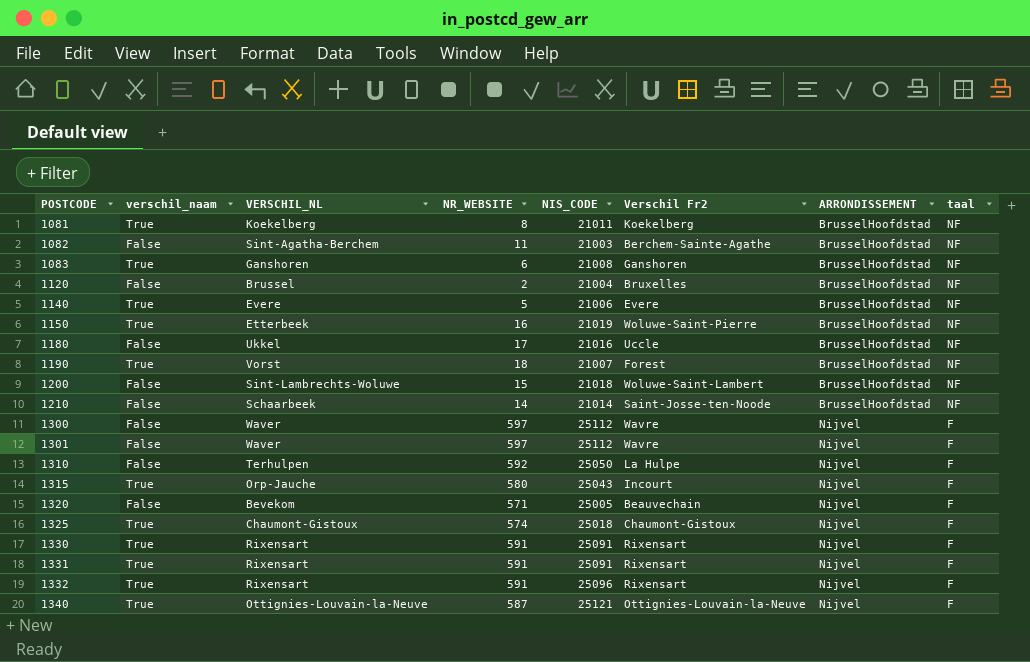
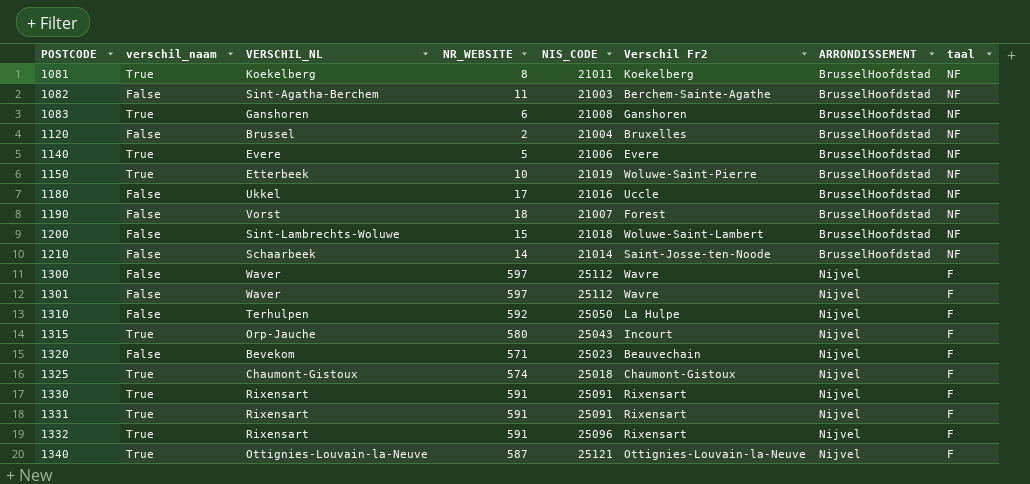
1150 | NR_WEBSITE: 16 -> 10
1190 | verschil_naam: True -> False
1320 | NIS_CODE: 25005 -> 25023

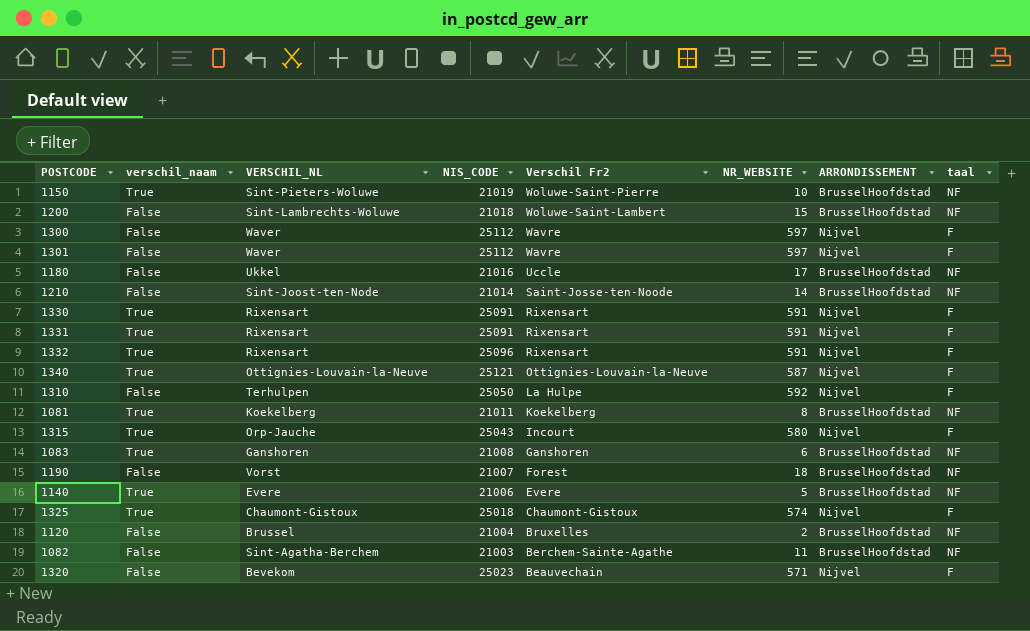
row order: POSTCODE ascending -> Verschil Fr2 descending
column NR_WEBSITE | position: 4 -> 6
1150 | VERSCHIL_NL: Etterbeek -> Sint-Pieters-Woluwe
1210 | VERSCHIL_NL: Schaarbeek -> Sint-Joost-ten-Node

